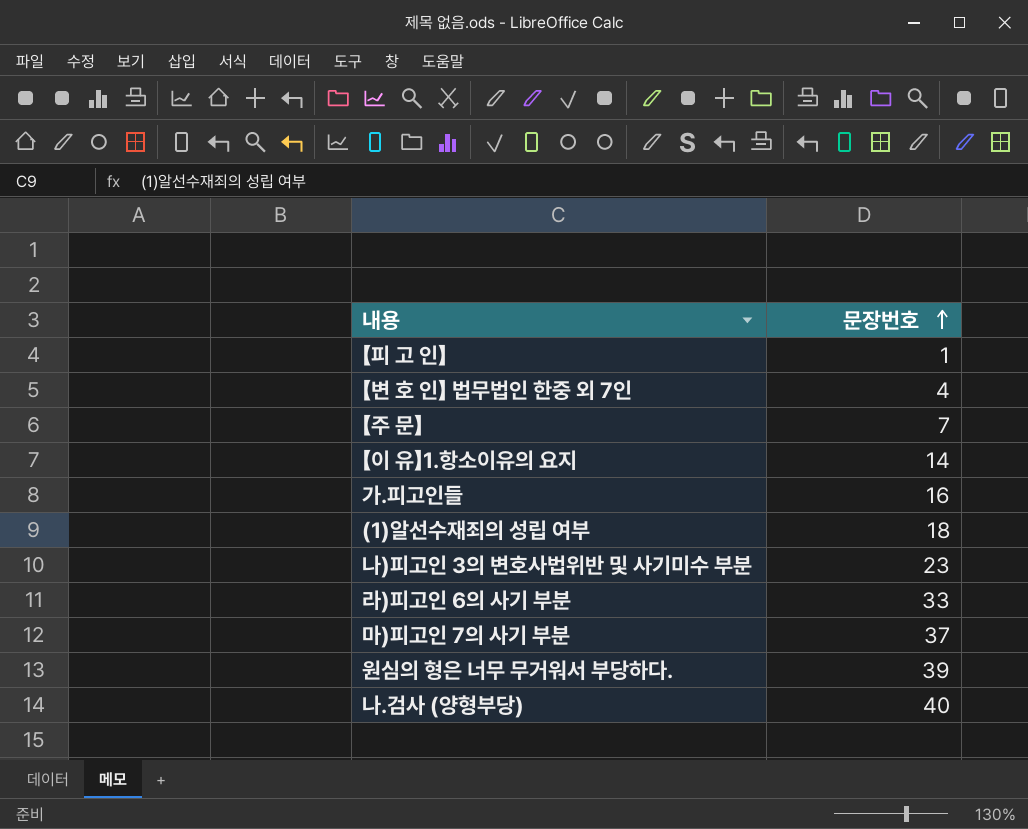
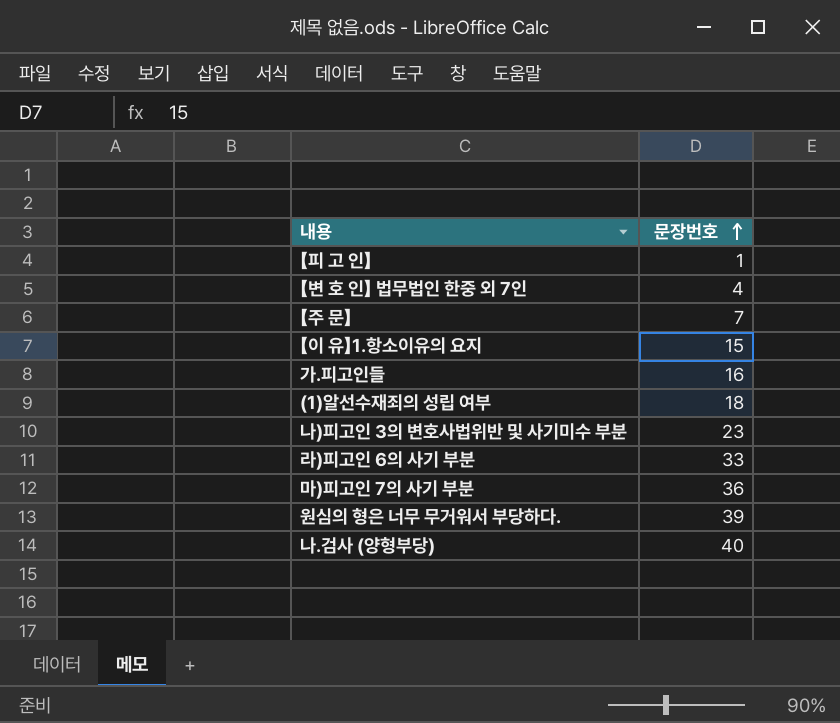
【이 유】1.항소이유의 요지 | 문장번호: 14 -> 15
마)피고인 7의 사기 부분 | 문장번호: 37 -> 36

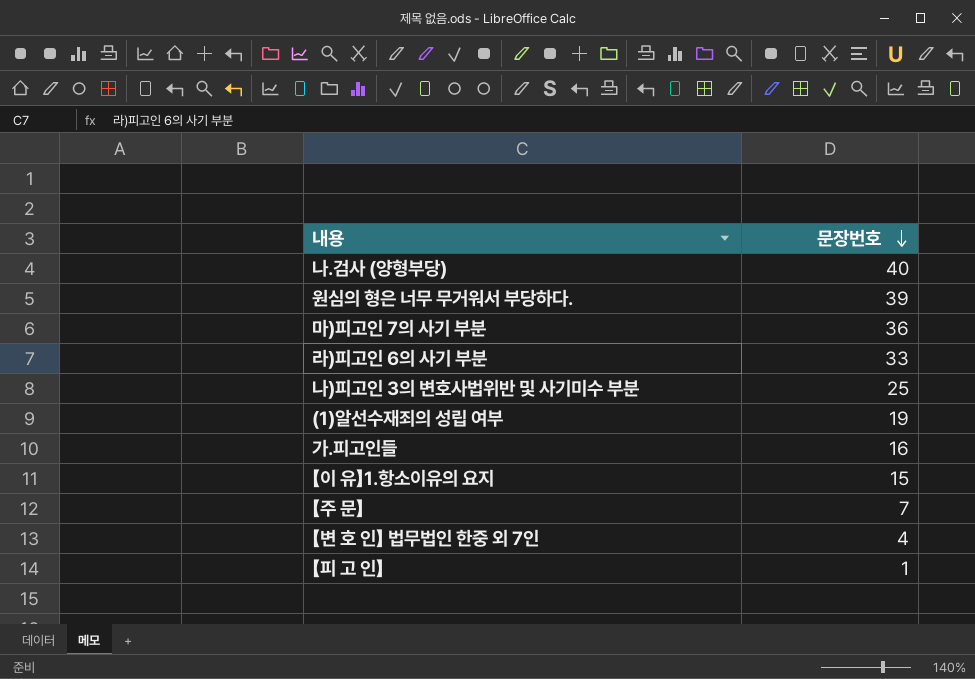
row order: 문장번호 ascending -> 문장번호 descending
나)피고인 3의 변호사법위반 및 사기미수 부분 | 문장번호: 23 -> 25
(1)알선수재죄의 성립 여부 | 문장번호: 18 -> 19

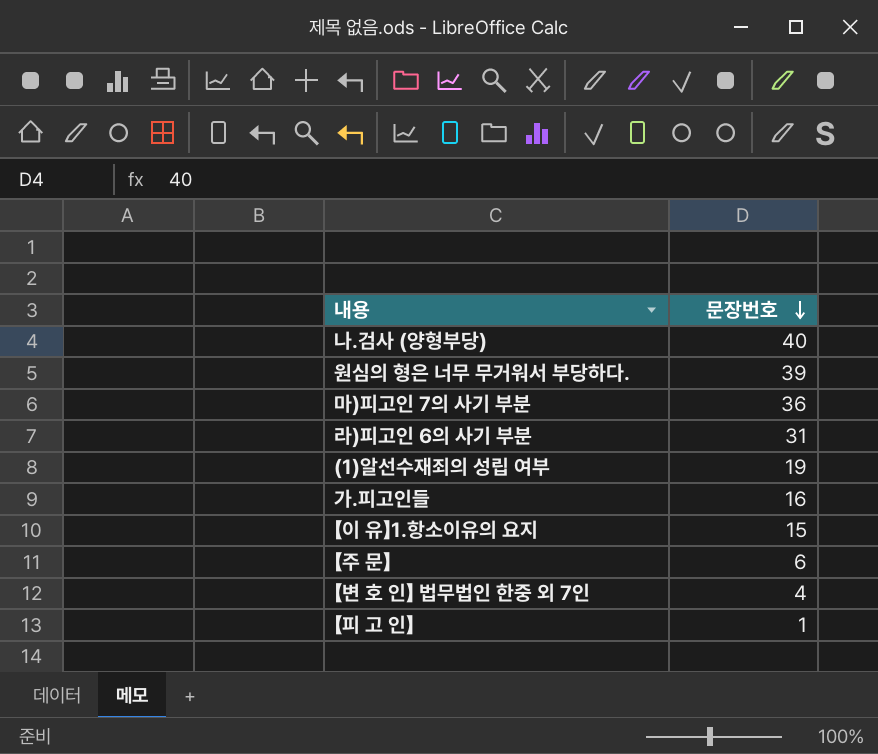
row 나)피고인 3의 변호사법위반 및 사기미수 부분: 25 -> none
라)피고인 6의 사기 부분 | 문장번호: 33 -> 31
【주 문】 | 문장번호: 7 -> 6

